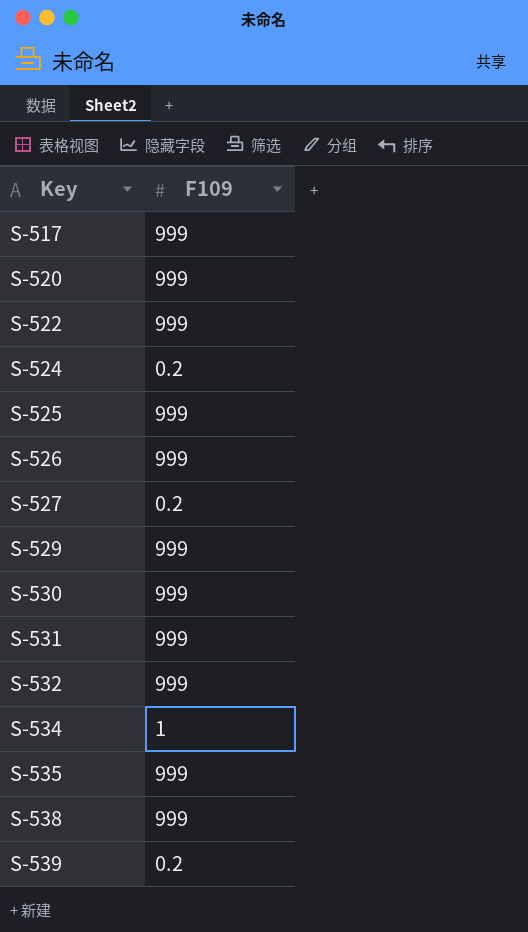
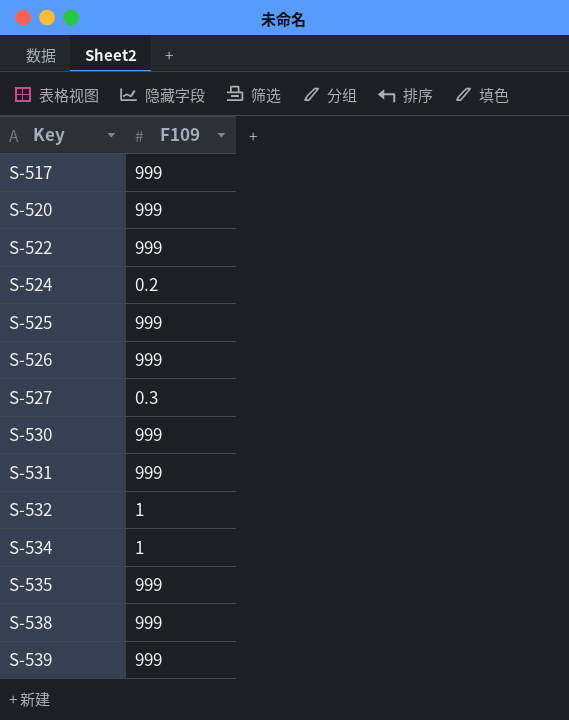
row S-529: 999 -> none
S-527 | F109: 0.2 -> 0.3
S-532 | F109: 999 -> 1
S-539 | F109: 0.2 -> 999

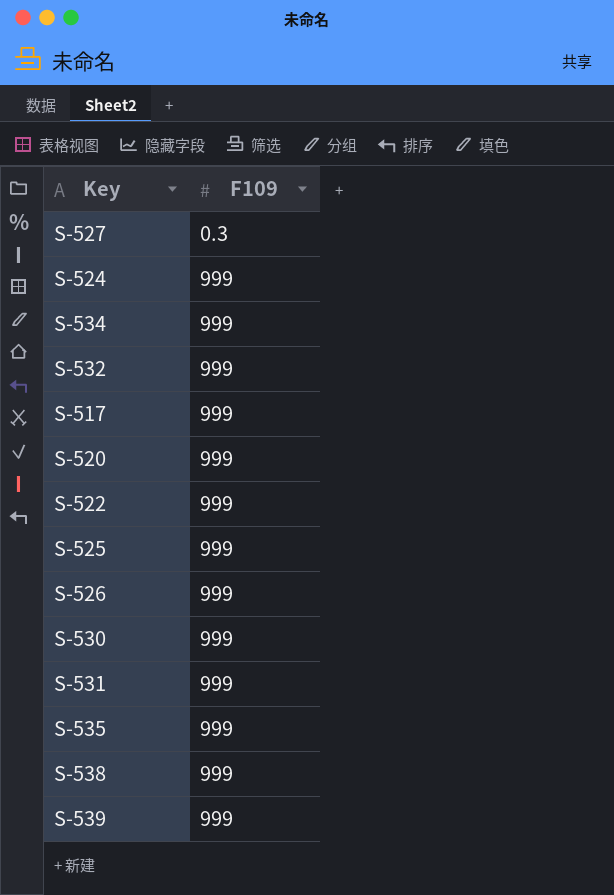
row order: Key ascending -> F109 ascending
S-524 | F109: 0.2 -> 999
S-534 | F109: 1 -> 999
S-532 | F109: 1 -> 999

